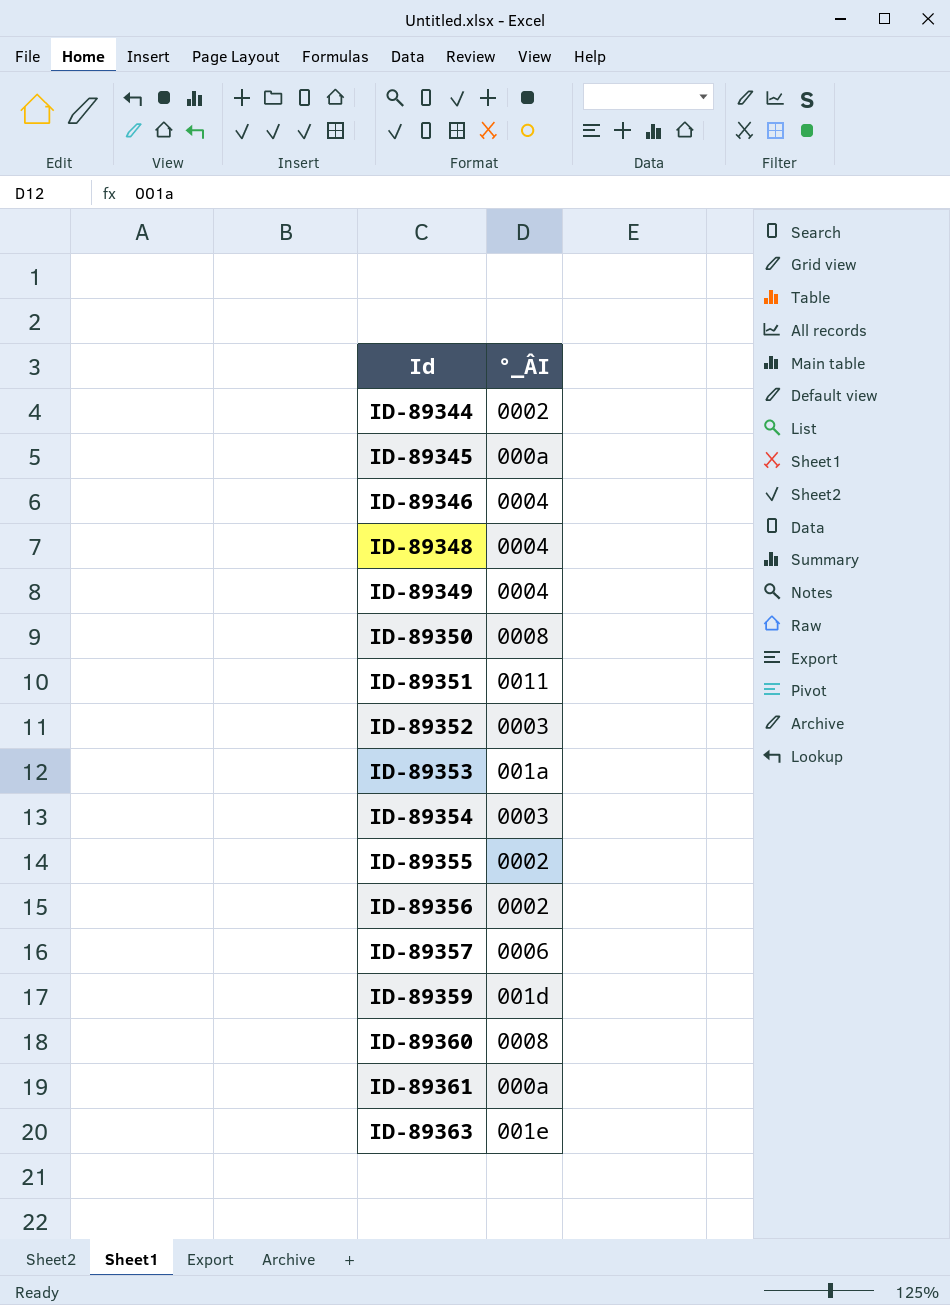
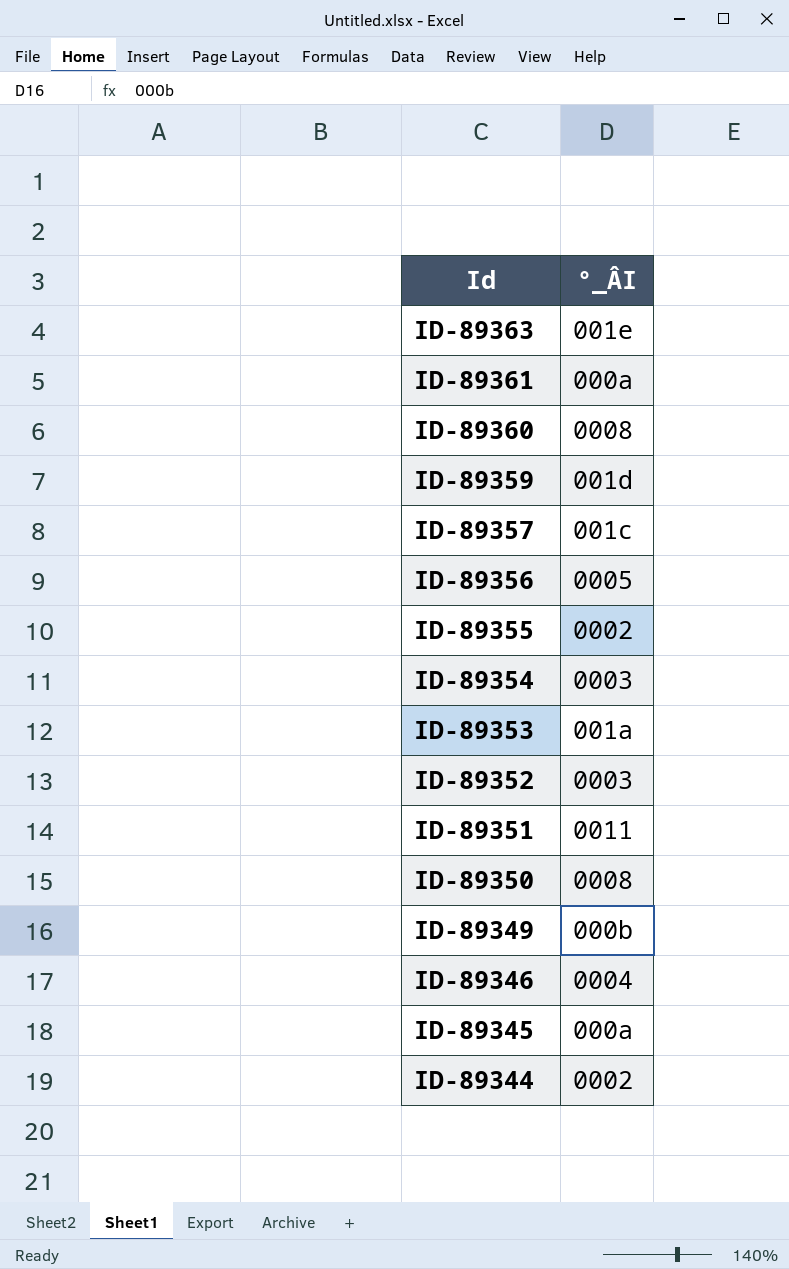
row order: Id ascending -> Id descending
row ID-89348: 0004 -> none
ID-89357 | °_ÂI: 0006 -> 001c
ID-89356 | °_ÂI: 0002 -> 0005
ID-89349 | °_ÂI: 0004 -> 000b

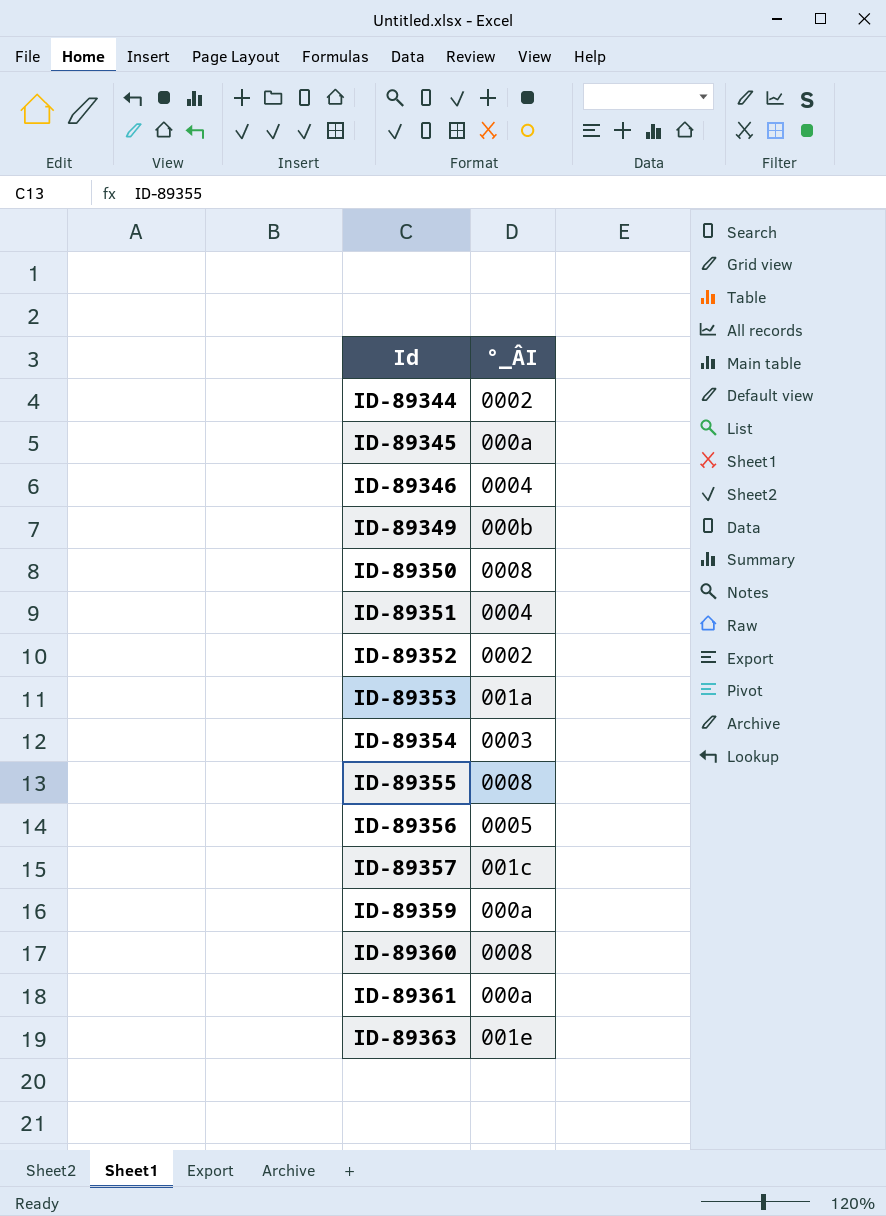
row order: Id descending -> Id ascending
ID-89351 | °_ÂI: 0011 -> 0004
ID-89352 | °_ÂI: 0003 -> 0002
ID-89355 | °_ÂI: 0002 -> 0008
ID-89359 | °_ÂI: 001d -> 000a

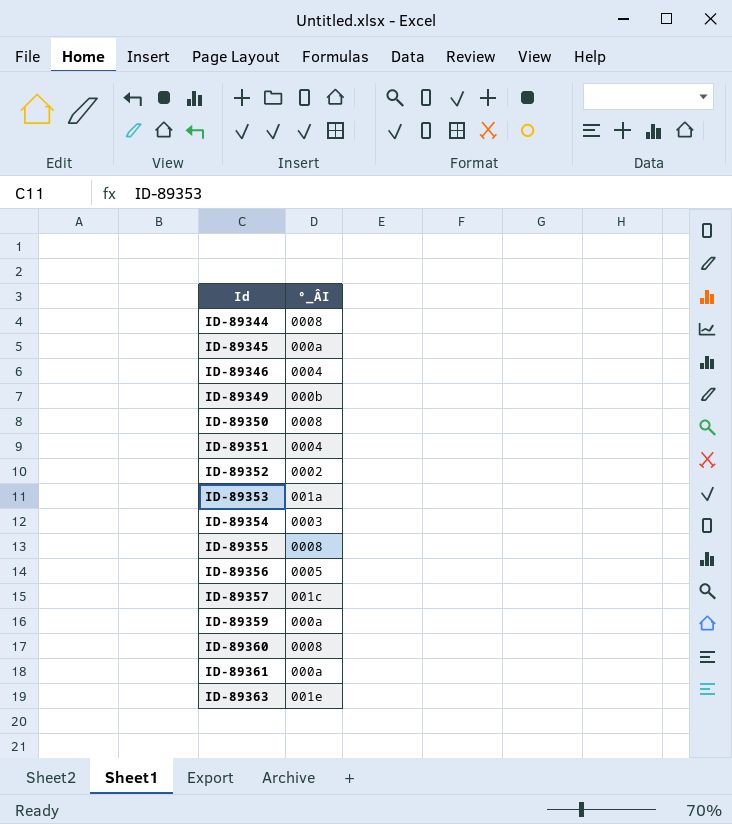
ID-89344 | °_ÂI: 0002 -> 0008

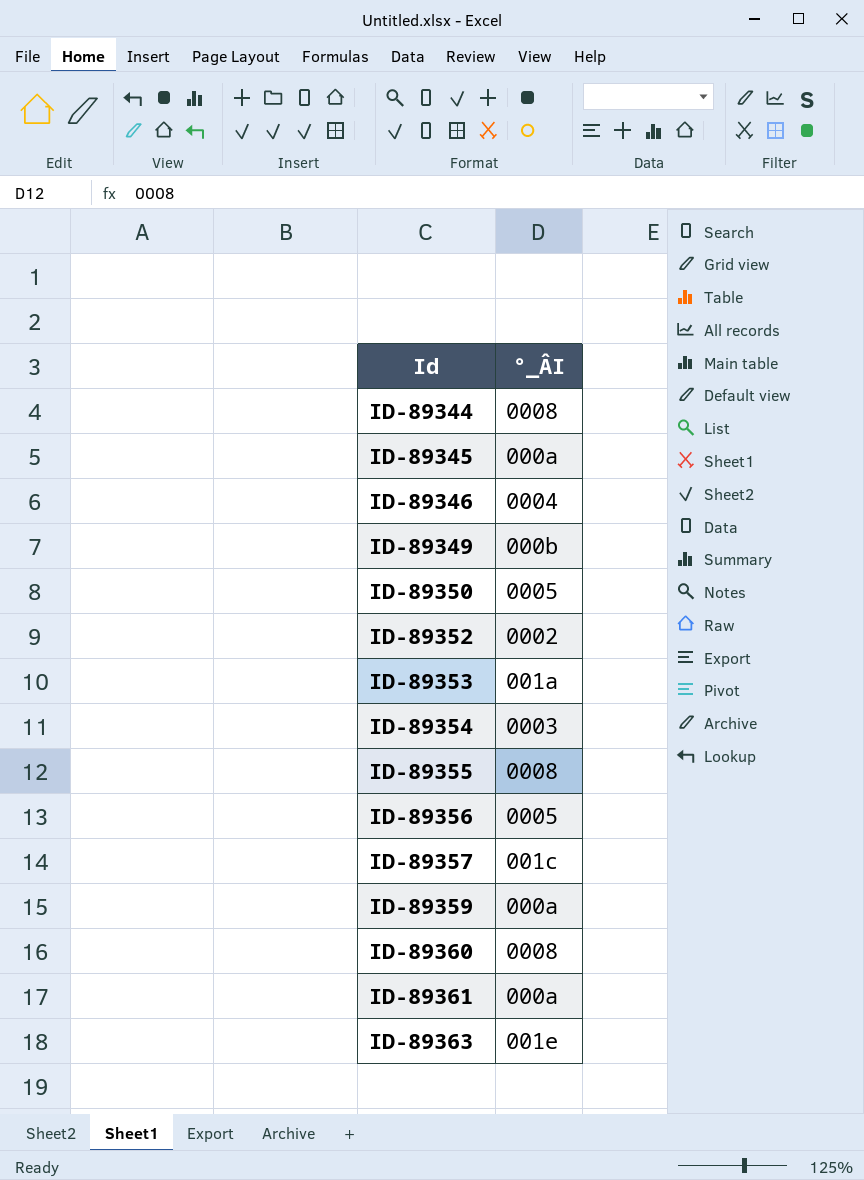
row ID-89351: 0004 -> none
ID-89350 | °_ÂI: 0008 -> 0005

